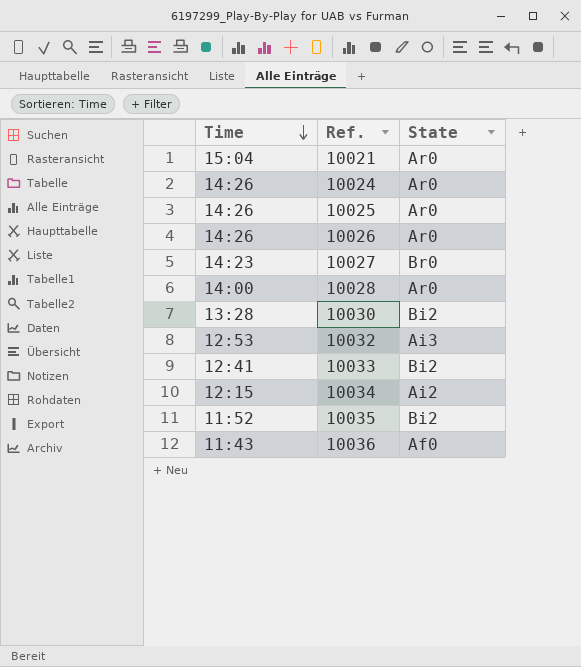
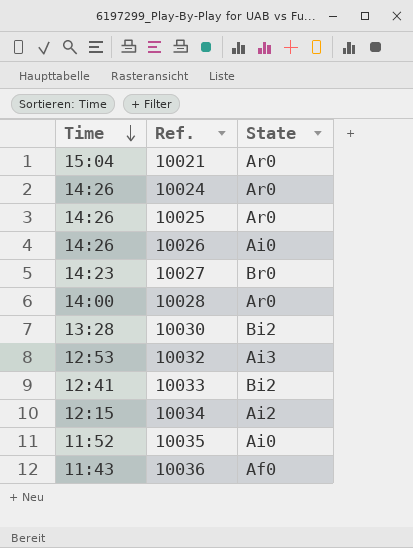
10026 | State: Ar0 -> Ai0
10035 | State: Bi2 -> Ai0

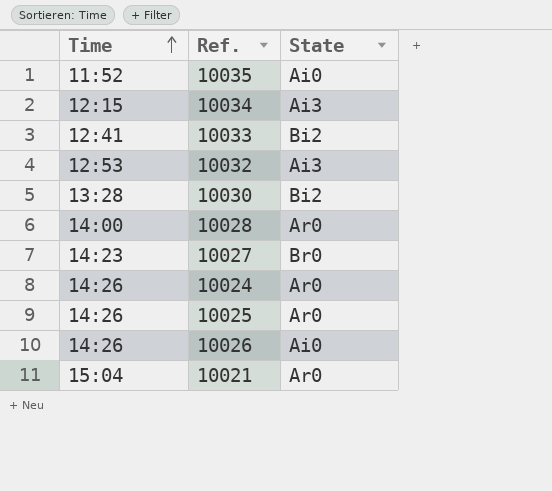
row order: Time descending -> Time ascending
row 10036: 11:43 | Af0 -> none
10034 | State: Ai2 -> Ai3

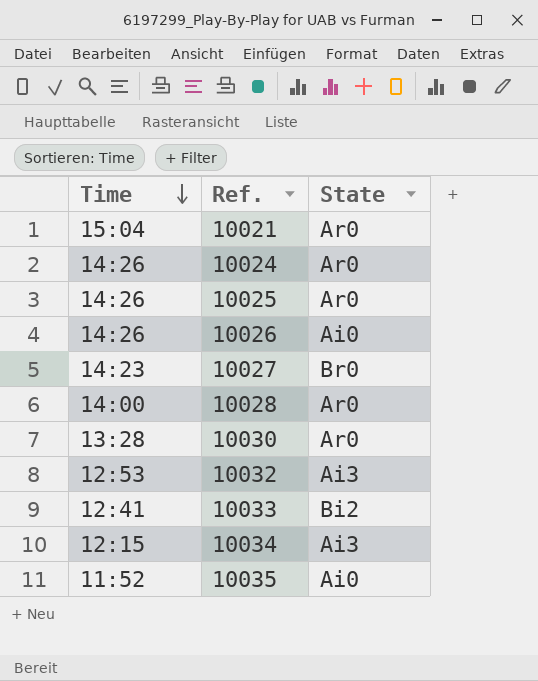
row order: Time ascending -> Time descending
10030 | State: Bi2 -> Ar0

